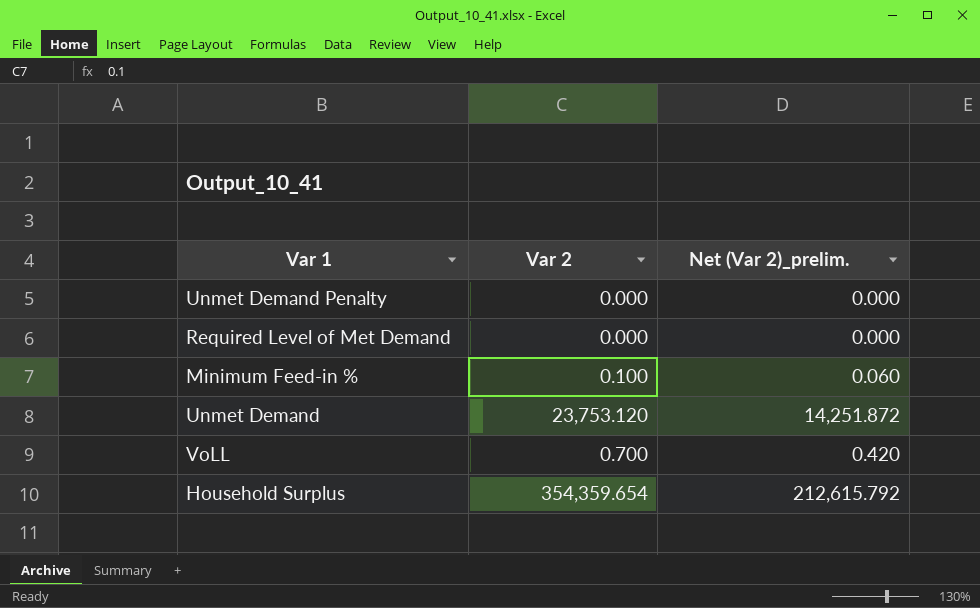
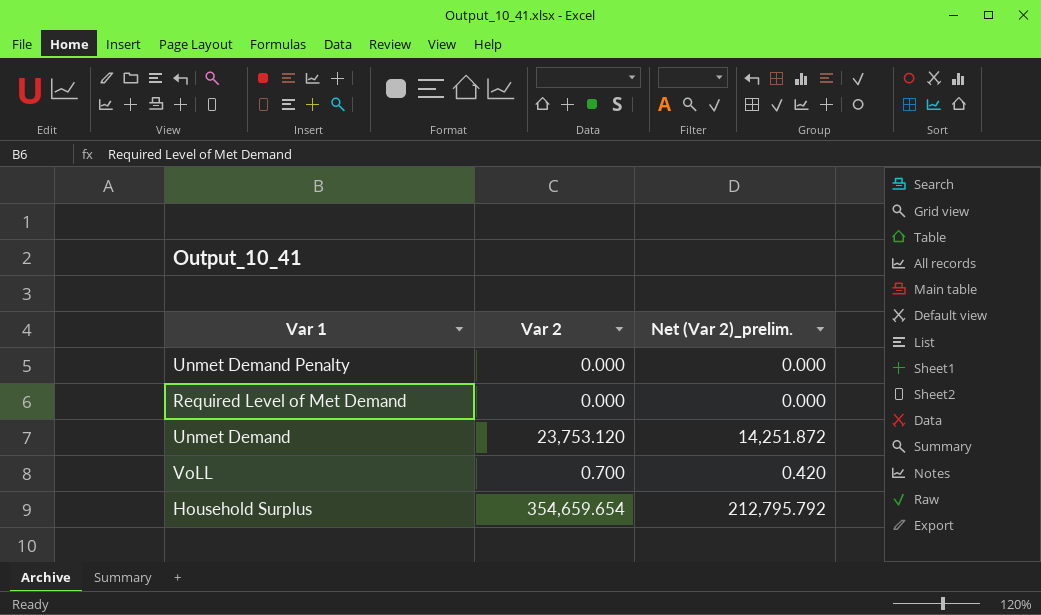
row Minimum Feed-in %: 0.100 | 0.060 -> none
Household Surplus | Var 2: 354,359.654 -> 354,659.654
Household Surplus | Net (Var 2)_prelim.: 212,615.792 -> 212,795.792

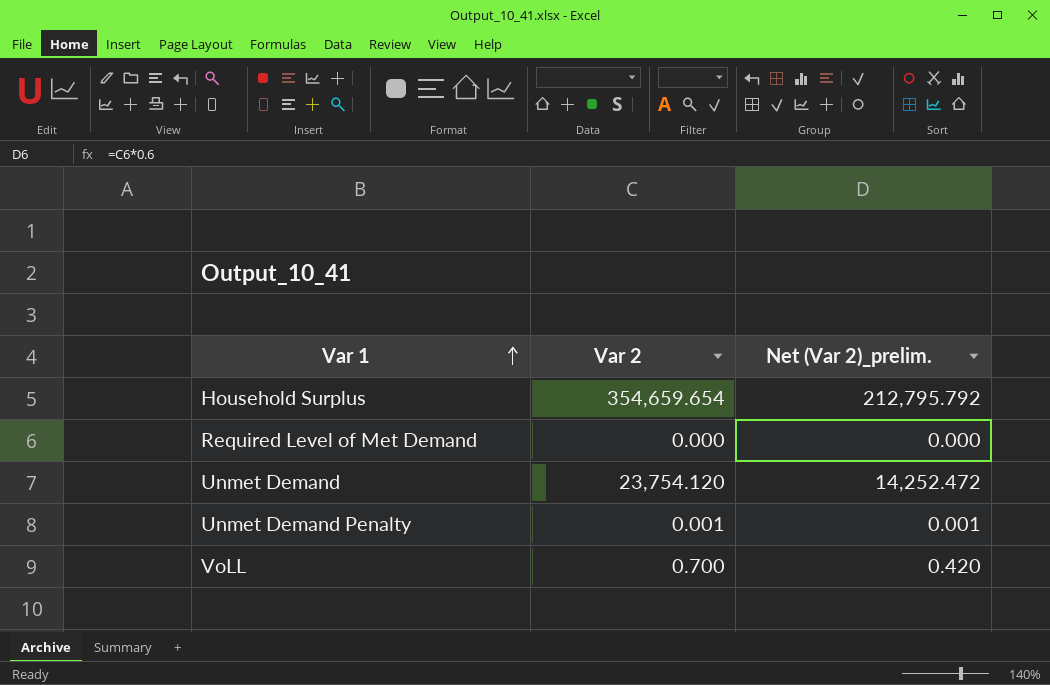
row order: none -> Var 1 ascending
Unmet Demand | Var 2: 23,753.120 -> 23,754.120
Unmet Demand | Net (Var 2)_prelim.: 14,251.872 -> 14,252.472
Unmet Demand Penalty | Var 2: 0.000 -> 0.001
Unmet Demand Penalty | Net (Var 2)_prelim.: 0.000 -> 0.001

